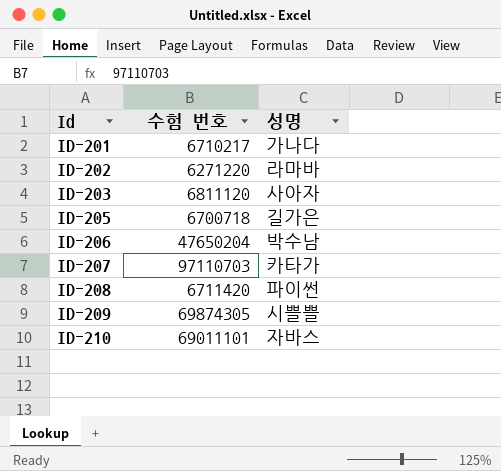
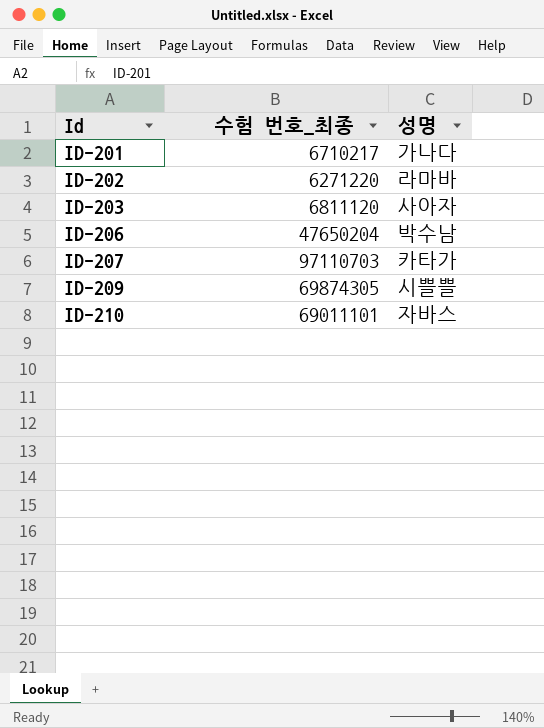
column name: 수험 번호 -> 수험 번호_최종
row ID-205: 6700718 | 길가은 -> none
row ID-208: 6711420 | 파이썬 -> none

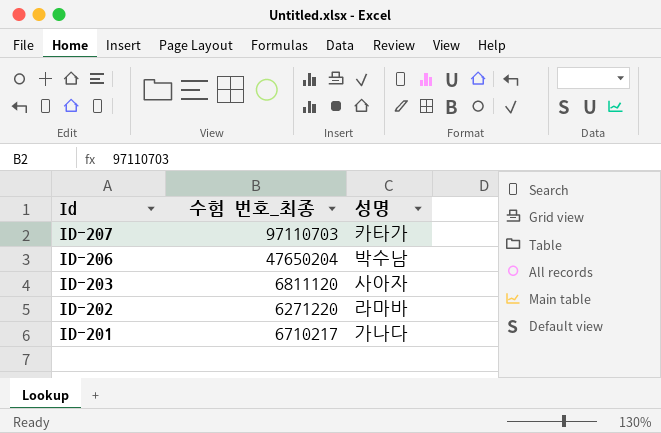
row order: Id ascending -> Id descending
row ID-209: 69874305 | 시쁠쁠 -> none
row ID-210: 69011101 | 자바스 -> none

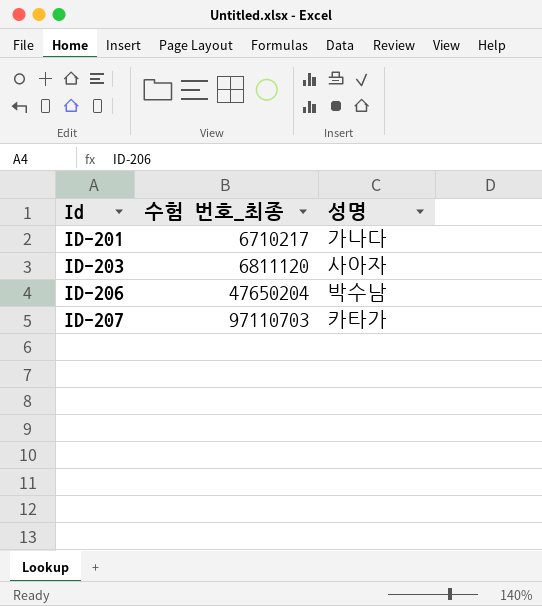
row order: Id descending -> Id ascending
row ID-202: 6271220 | 라마바 -> none

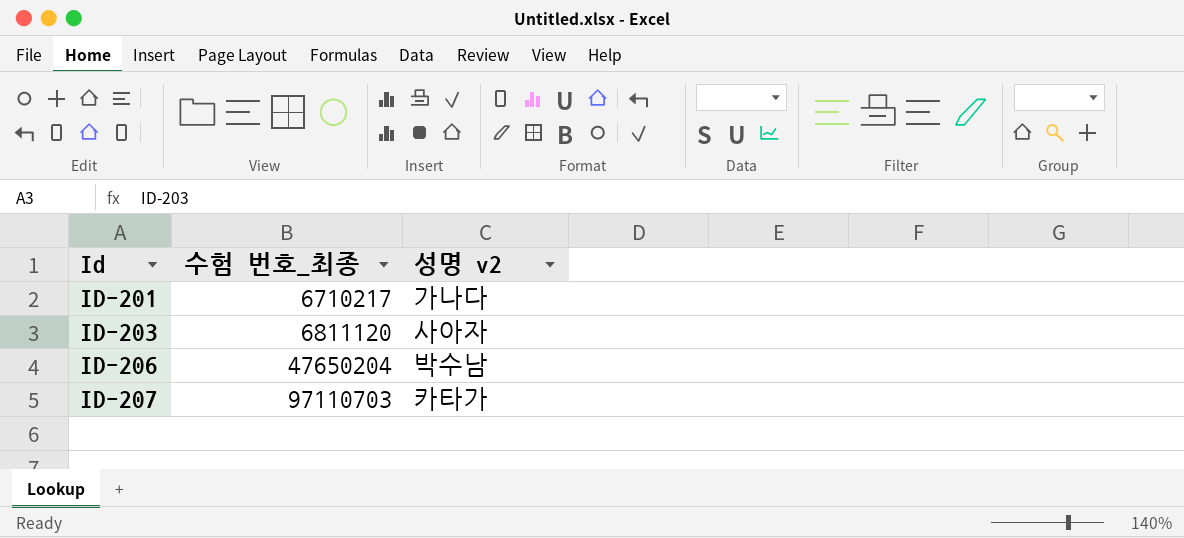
column name: 성명 -> 성명 v2

